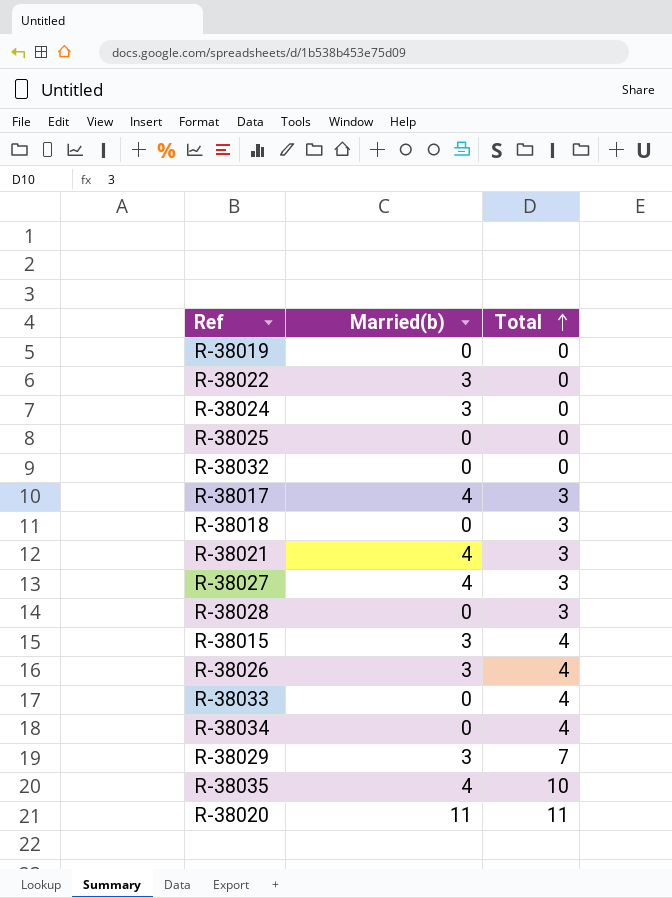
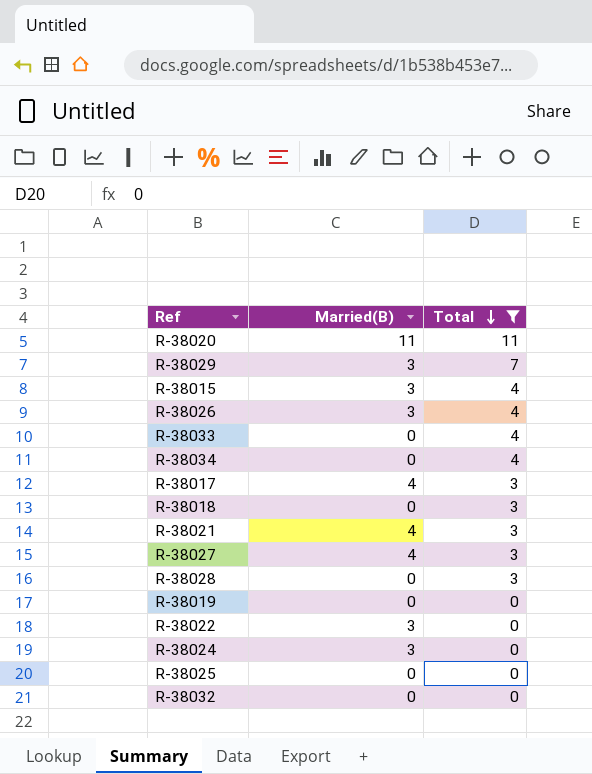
filter: none -> Total != 10
row order: Total ascending -> Total descending
column name: Married(b) -> Married(B)

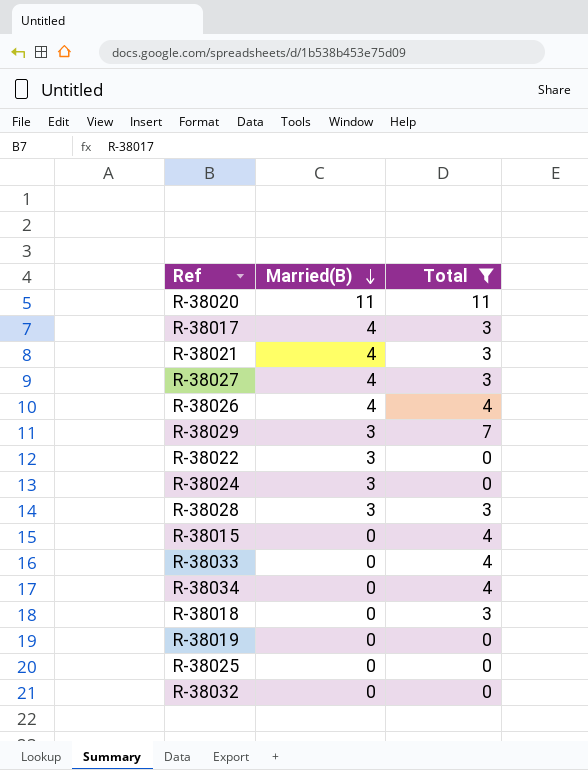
row order: Total descending -> Married(B) descending
R-38026 | Married(B): 3 -> 4
R-38028 | Married(B): 0 -> 3
R-38015 | Married(B): 3 -> 0

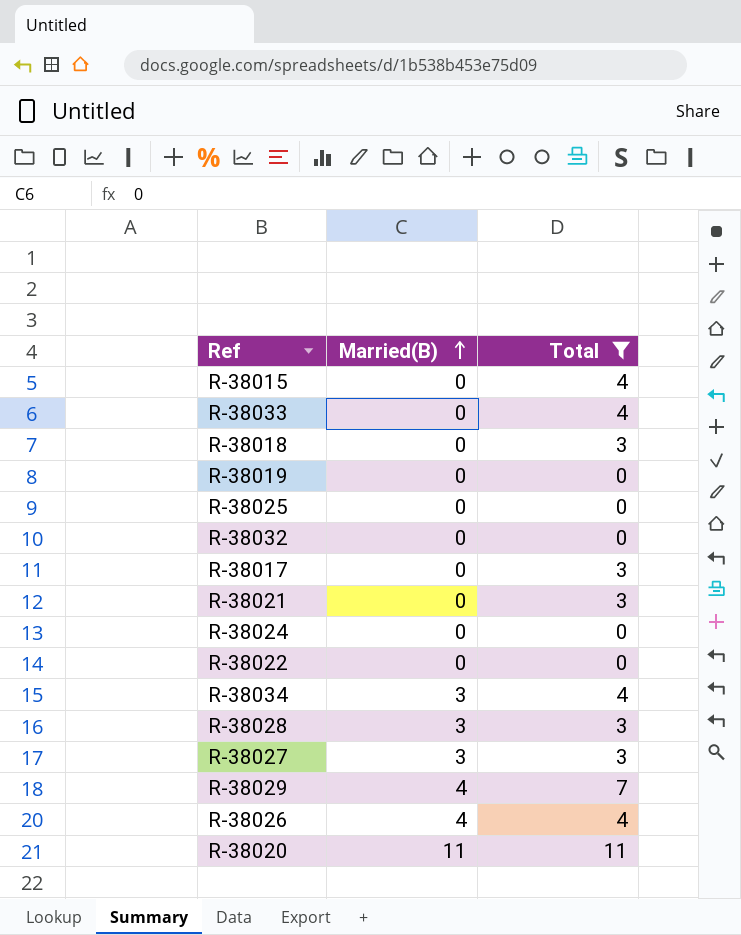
row order: Married(B) descending -> Married(B) ascending
R-38017 | Married(B): 4 -> 0
R-38021 | Married(B): 4 -> 0
R-38024 | Married(B): 3 -> 0
R-38022 | Married(B): 3 -> 0
R-38034 | Married(B): 0 -> 3
R-38027 | Married(B): 4 -> 3
R-38029 | Married(B): 3 -> 4

